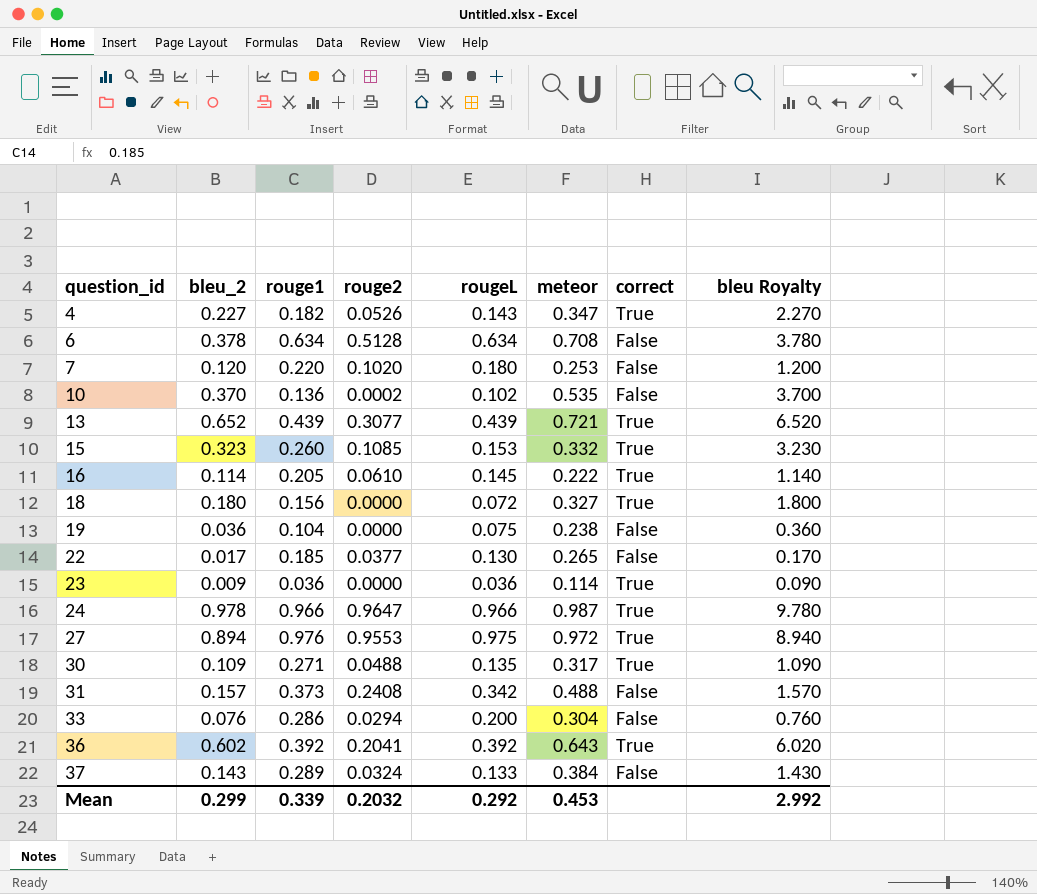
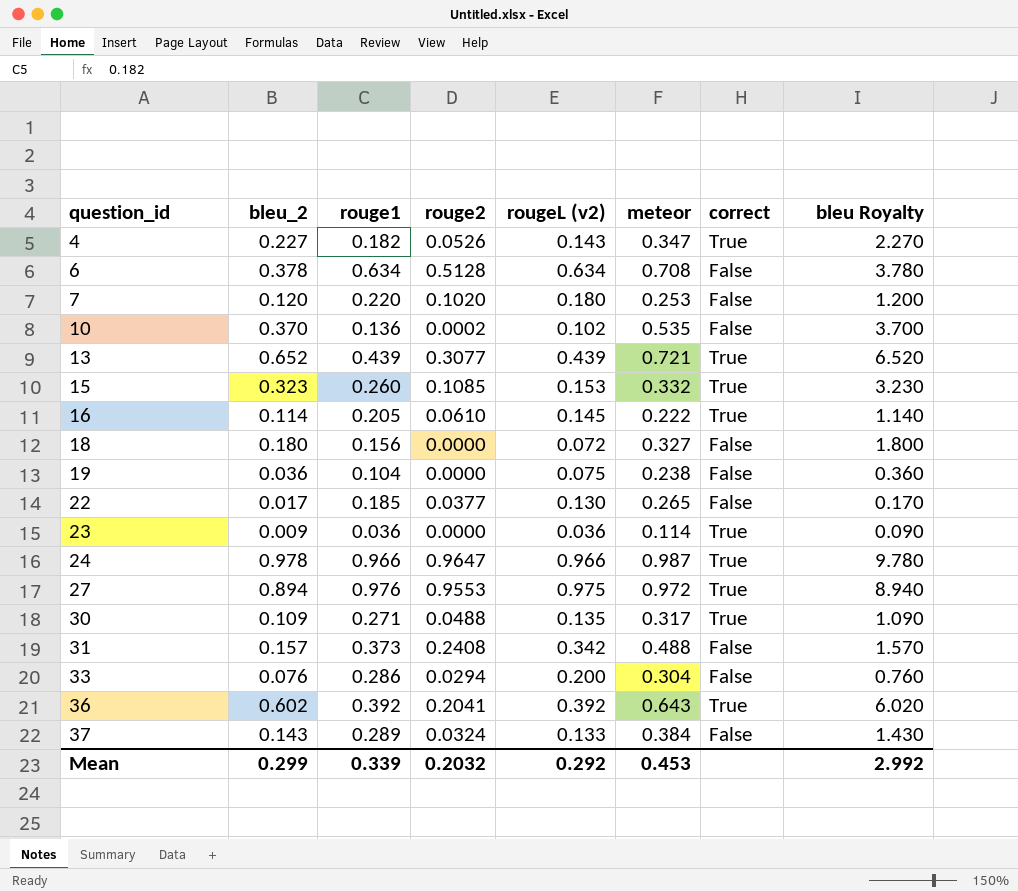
column name: rougeL -> rougeL (v2)
18 | correct: True -> False

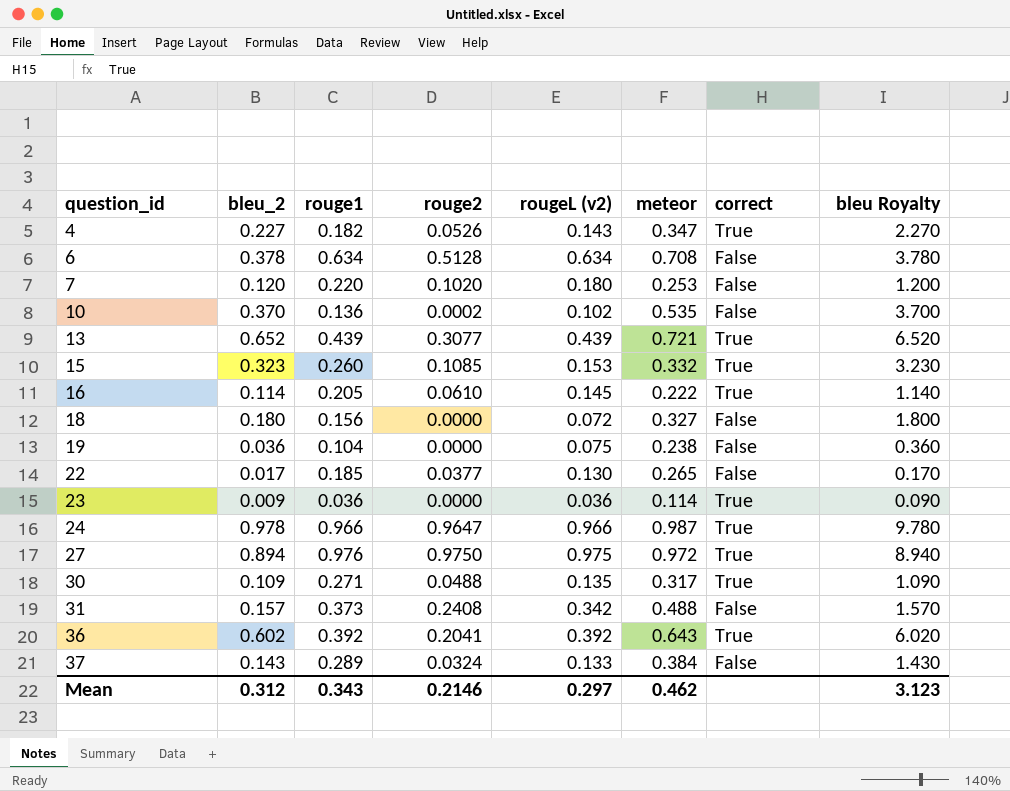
row 33: 0.076 | 0.286 | 0.0294 | 0.200 | 0.304 | False | 0.760 -> none
27 | rouge2: 0.9553 -> 0.9750
Mean | bleu_2: 0.299 -> 0.312
Mean | rouge1: 0.339 -> 0.343
Mean | rouge2: 0.2032 -> 0.2146
Mean | rougeL (v2): 0.292 -> 0.297
Mean | meteor: 0.453 -> 0.462
Mean | bleu Royalty: 2.992 -> 3.123

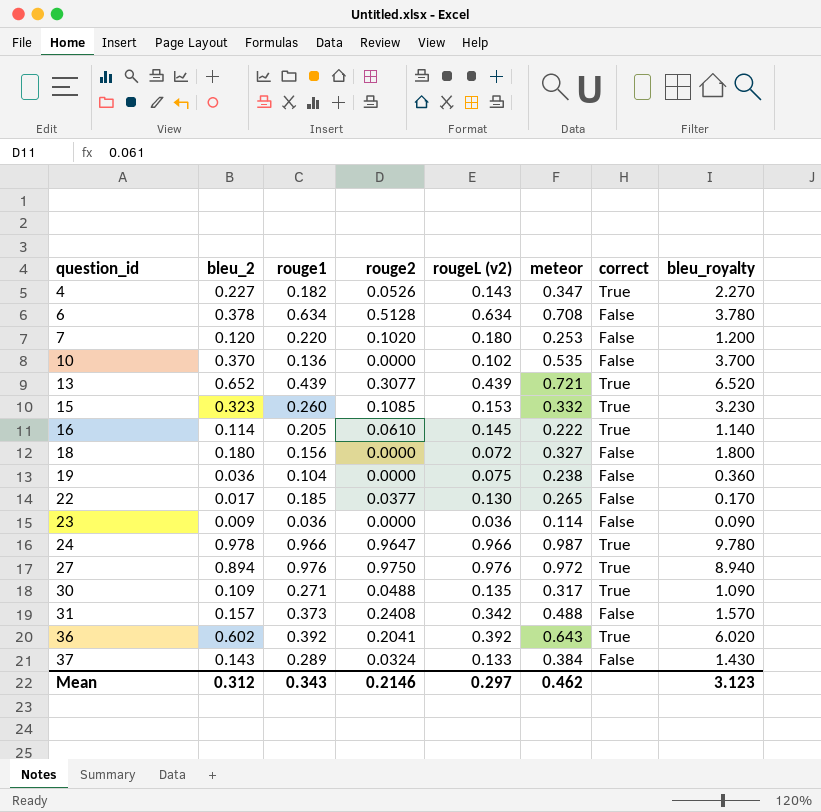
column name: bleu Royalty -> bleu_royalty
10 | rouge2: 0.0002 -> 0.0000
23 | correct: True -> False
27 | rougeL (v2): 0.975 -> 0.976

